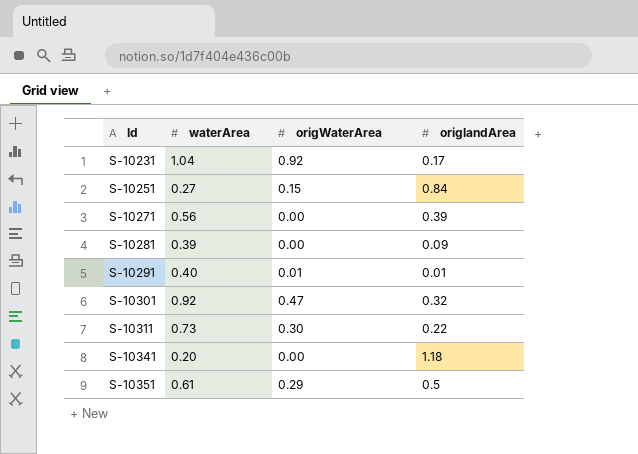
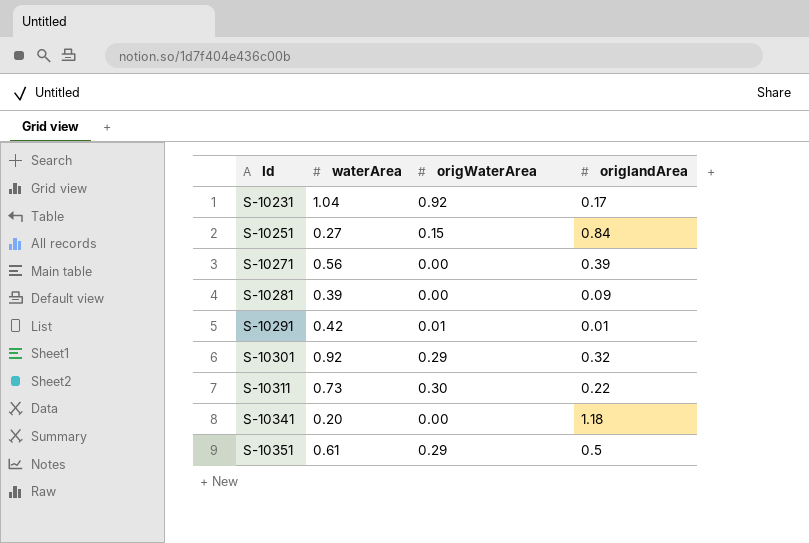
S-10291 | waterArea: 0.40 -> 0.42
S-10301 | origWaterArea: 0.47 -> 0.29

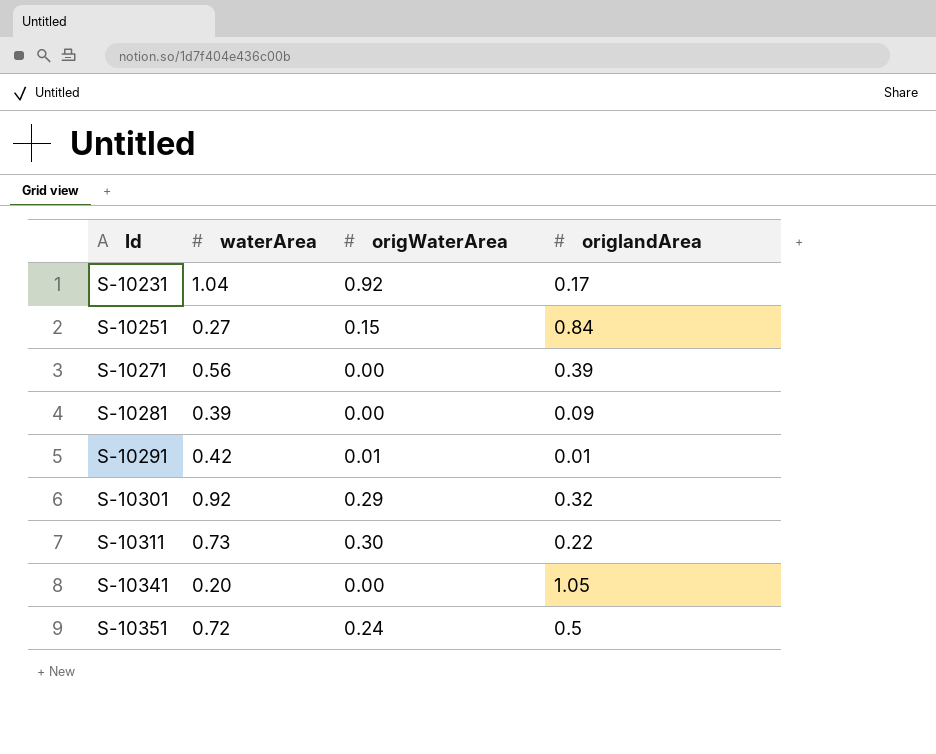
S-10341 | origlandArea: 1.18 -> 1.05
S-10351 | waterArea: 0.61 -> 0.72
S-10351 | origWaterArea: 0.29 -> 0.24

